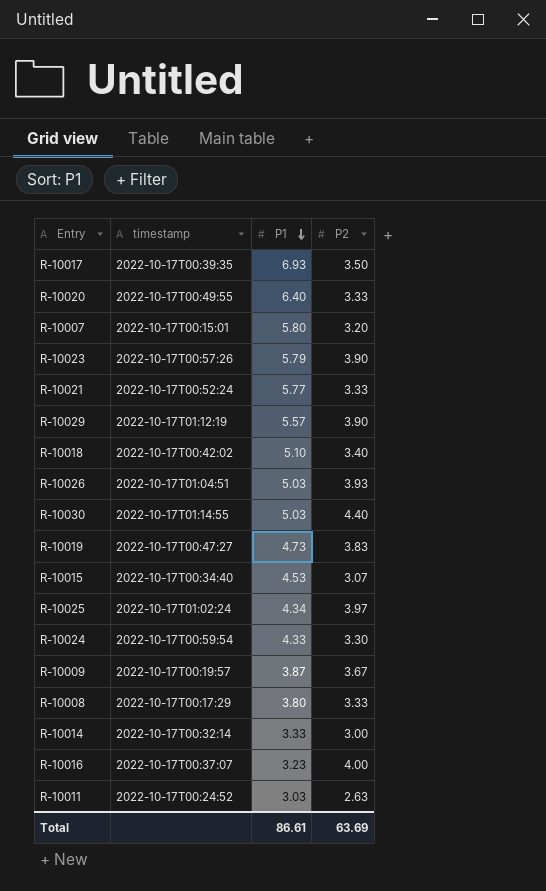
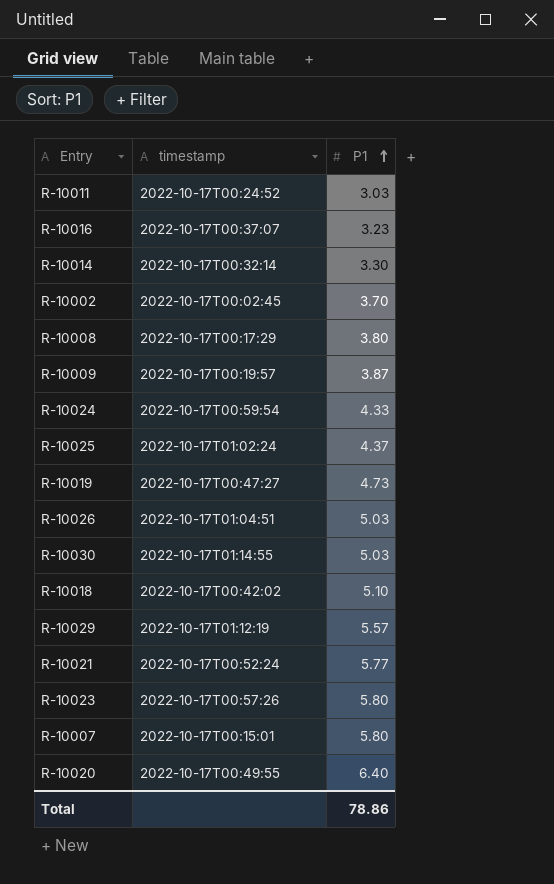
row order: P1 descending -> P1 ascending
column P2 | position: 4 -> none
row R-10017: 2022-10-17T00:39:35 | 6.93 | 3.50 -> none
row R-10015: 2022-10-17T00:34:40 | 4.53 | 3.07 -> none
R-10014 | P1: 3.33 -> 3.30
row R-10002: none -> 2022-10-17T00:02:45 | 3.70
R-10025 | P1: 4.34 -> 4.37
R-10023 | P1: 5.79 -> 5.80
Total | P1: 86.61 -> 78.86

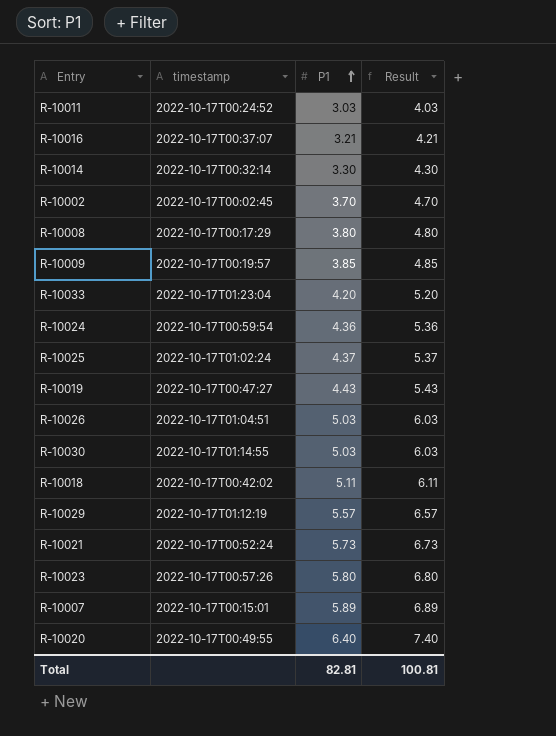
column Result | formula: none -> [P1] + 1
R-10016 | P1: 3.23 -> 3.21
R-10009 | P1: 3.87 -> 3.85
row R-10033: none -> 2022-10-17T01:23:04 | 4.20 | 5.20
R-10024 | P1: 4.33 -> 4.36
R-10019 | P1: 4.73 -> 4.43
R-10018 | P1: 5.10 -> 5.11
R-10021 | P1: 5.77 -> 5.73
R-10007 | P1: 5.80 -> 5.89
Total | P1: 78.86 -> 82.81

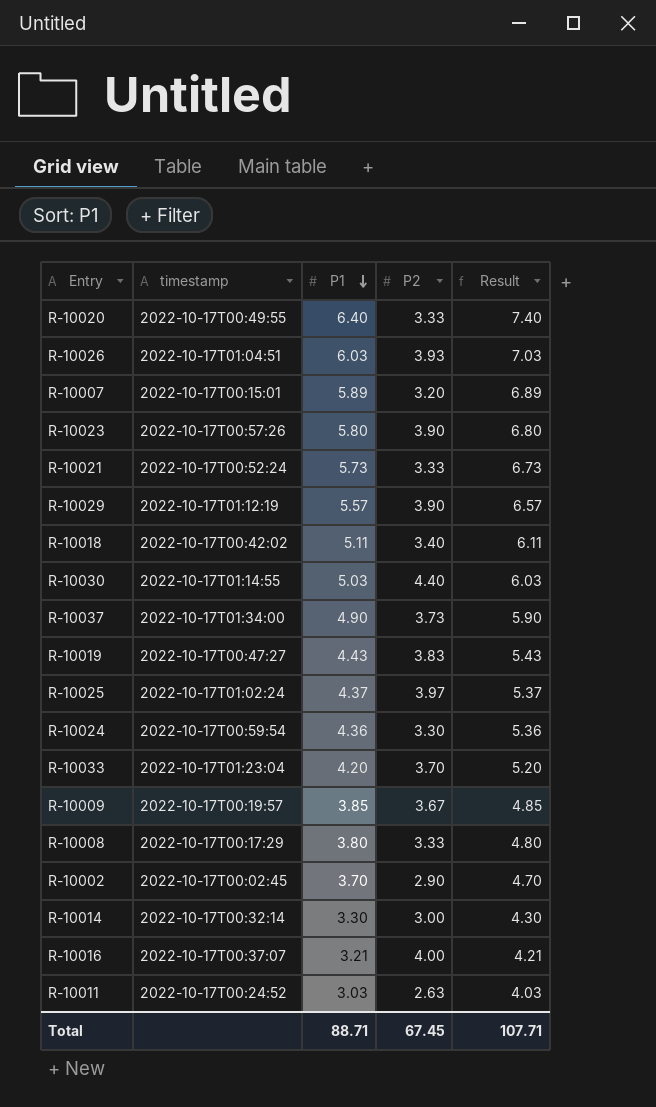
row order: P1 ascending -> P1 descending
column P2 | position: none -> 4
R-10026 | P1: 5.03 -> 6.03
R-10026 | Result: 6.03 -> 7.03
row R-10037: none -> 2022-10-17T01:34:00 | 4.90 | 3.73 | 5.90
Total | P1: 82.81 -> 88.71
Total | Result: 100.81 -> 107.71

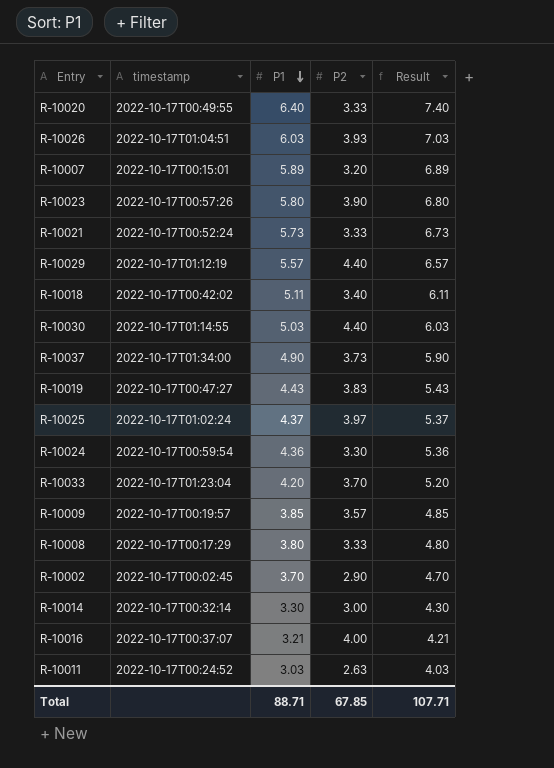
R-10029 | P2: 3.90 -> 4.40
R-10009 | P2: 3.67 -> 3.57
Total | P2: 67.45 -> 67.85

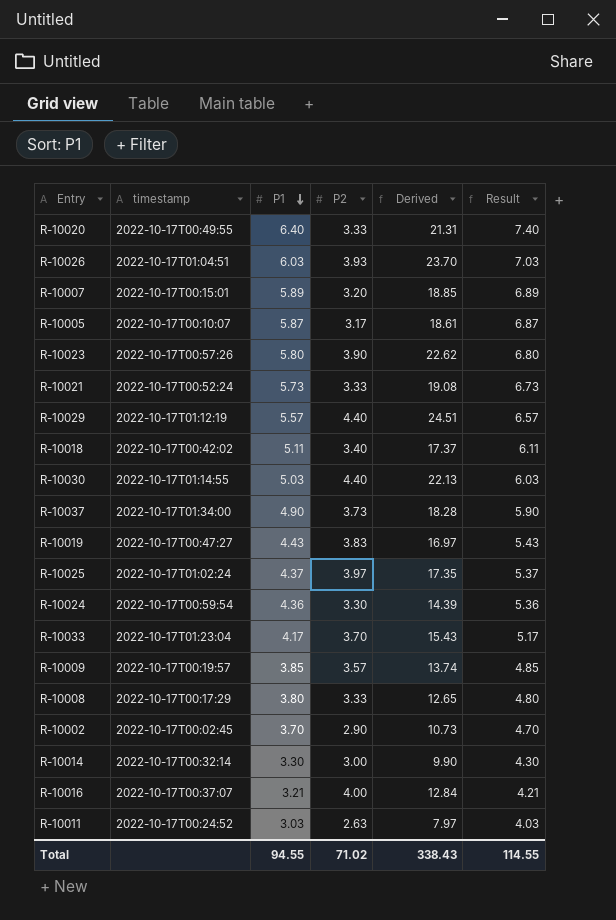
column Derived | formula: none -> [P1] * [P2]
row R-10005: none -> 2022-10-17T00:10:07 | 5.87 | 3.17 | 18.61 | 6.87
R-10033 | P1: 4.20 -> 4.17
R-10033 | Result: 5.20 -> 5.17
Total | P1: 88.71 -> 94.55
Total | P2: 67.85 -> 71.02
Total | Result: 107.71 -> 114.55

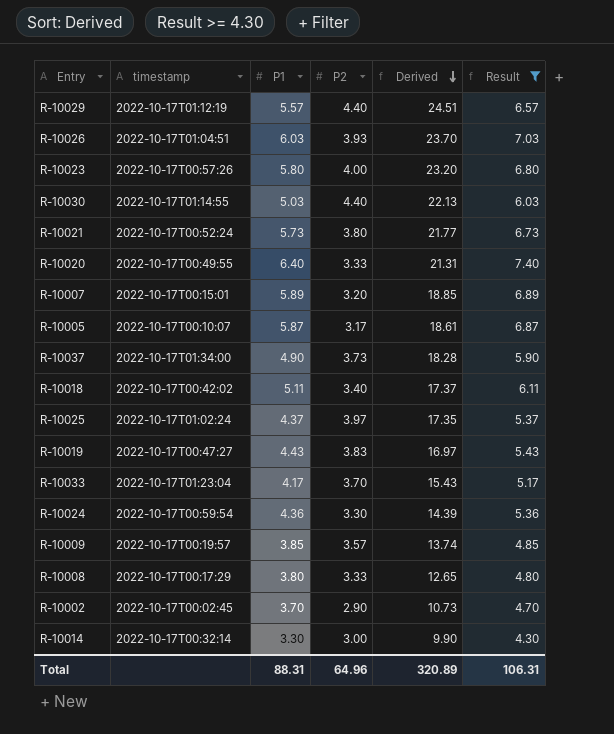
filter: none -> Result >= 4.30
row order: P1 descending -> Derived descending
R-10023 | P2: 3.90 -> 4.00
R-10023 | Derived: 22.62 -> 23.20
R-10021 | P2: 3.33 -> 3.80
R-10021 | Derived: 19.08 -> 21.77
Total | P1: 94.55 -> 88.31
Total | P2: 71.02 -> 64.96
Total | Derived: 338.43 -> 320.89
Total | Result: 114.55 -> 106.31

